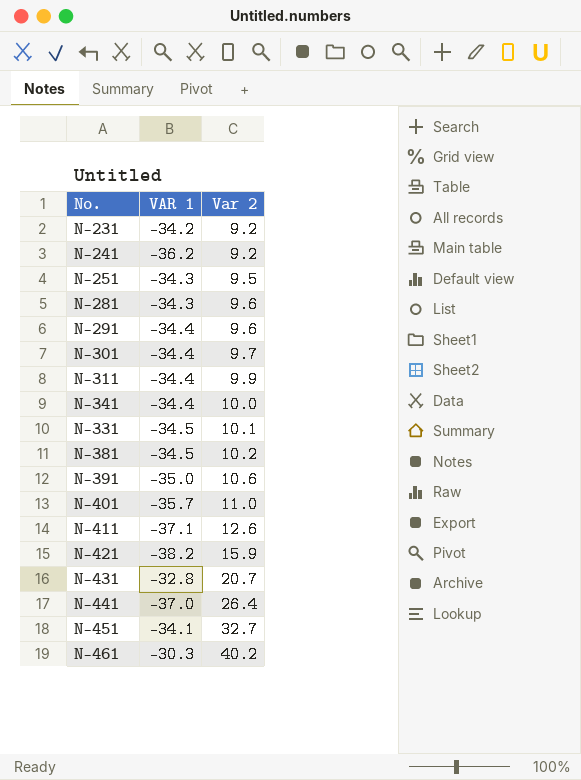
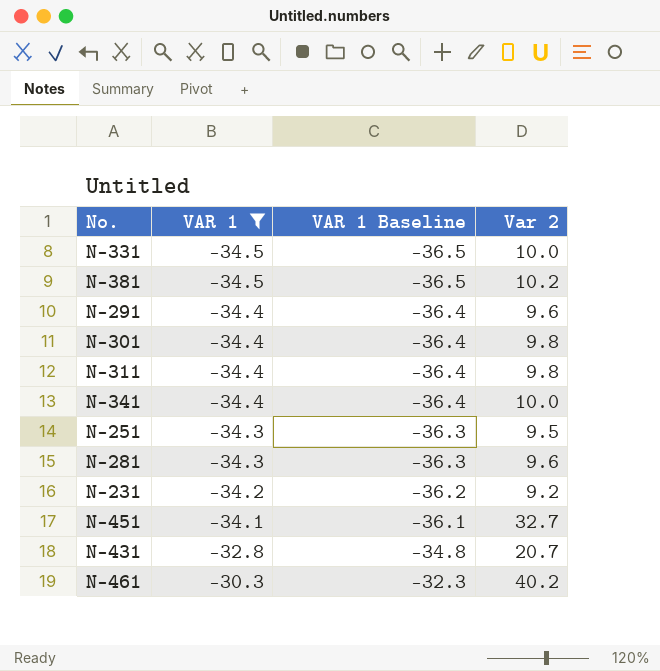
filter: none -> VAR 1 >= -34.5
row order: Var 2 ascending -> VAR 1 ascending
column VAR 1 Baseline | formula: none -> [VAR 1] - 2
N-331 | Var 2: 10.1 -> 10.0
N-301 | Var 2: 9.7 -> 9.8
N-311 | Var 2: 9.9 -> 9.8

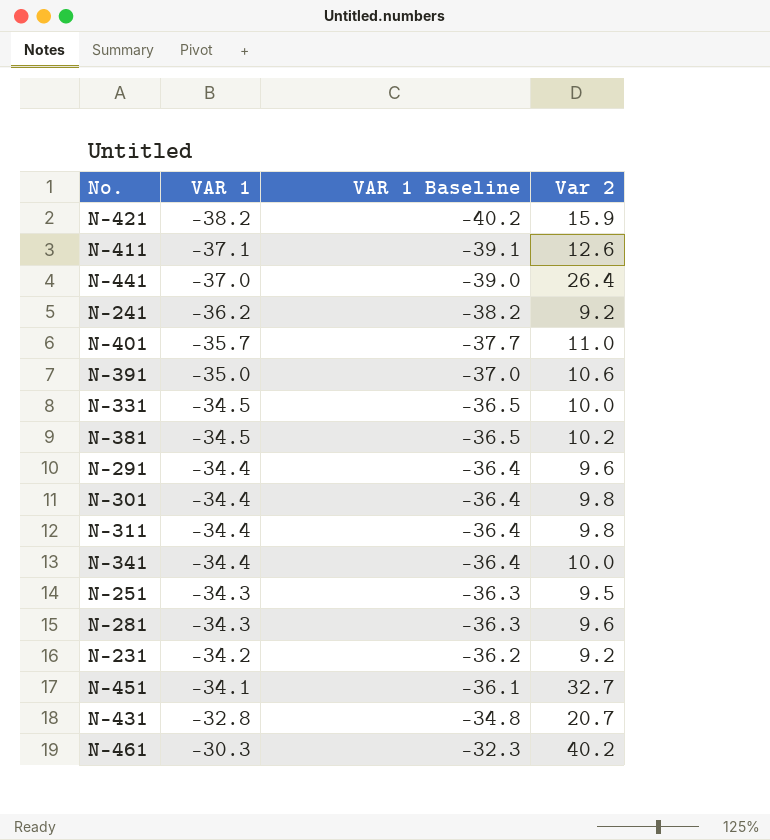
filter: VAR 1 >= -34.5 -> none

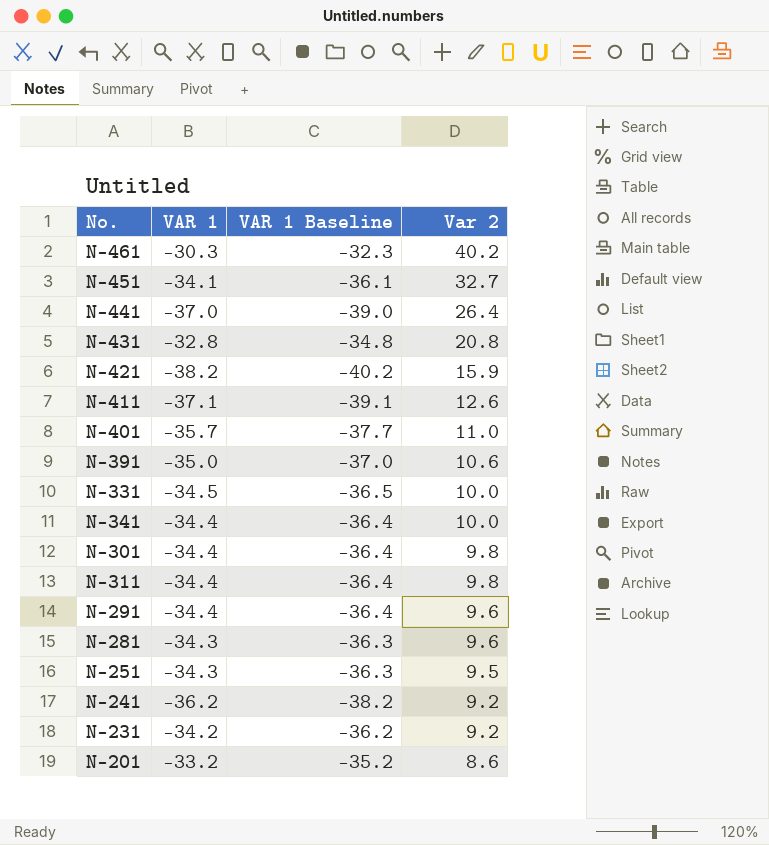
row order: VAR 1 ascending -> Var 2 descending
row N-381: -34.5 | -36.5 | 10.2 -> none
N-431 | Var 2: 20.7 -> 20.8
row N-201: none -> -33.2 | -35.2 | 8.6

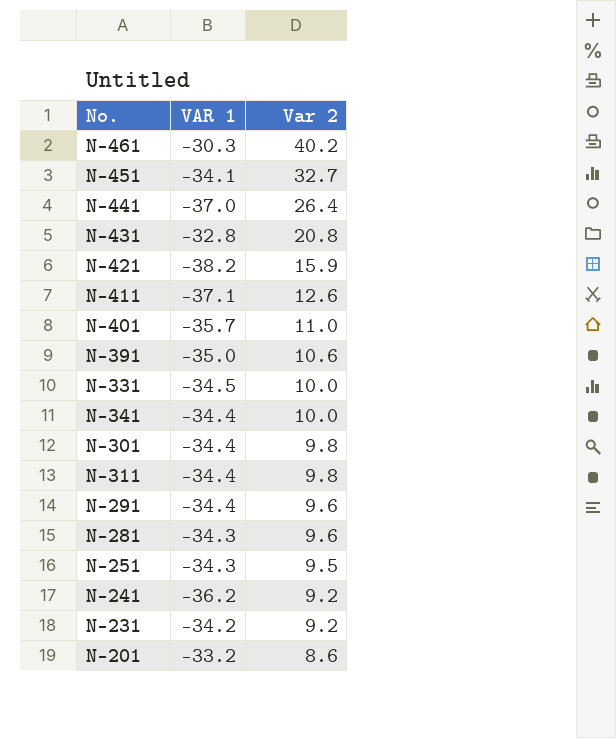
column VAR 1 Baseline | formula: [VAR 1] - 2 -> none

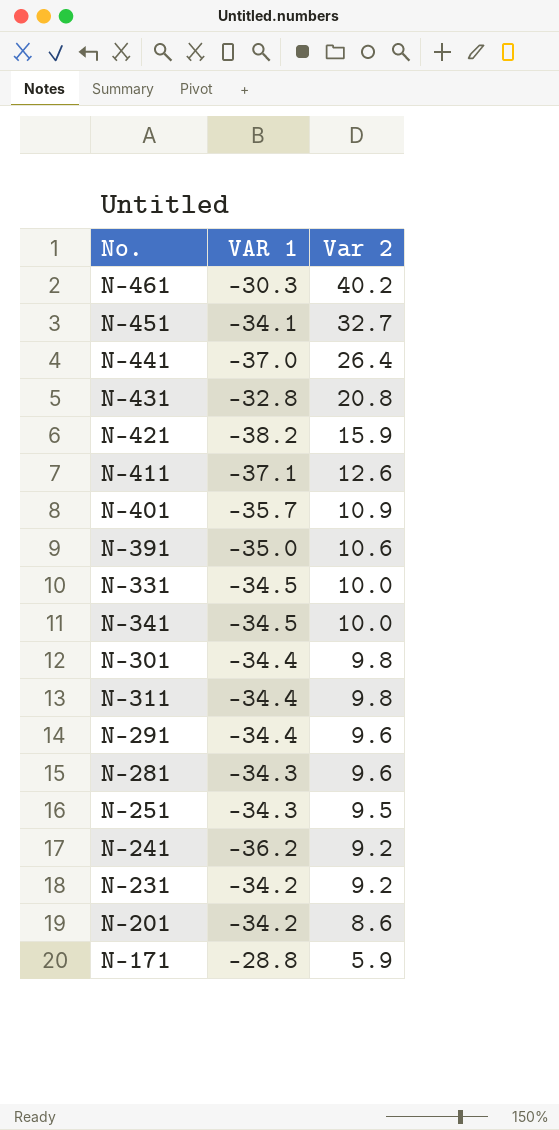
N-401 | Var 2: 11.0 -> 10.9
N-341 | VAR 1: -34.4 -> -34.5
N-201 | VAR 1: -33.2 -> -34.2
row N-171: none -> -28.8 | 5.9

